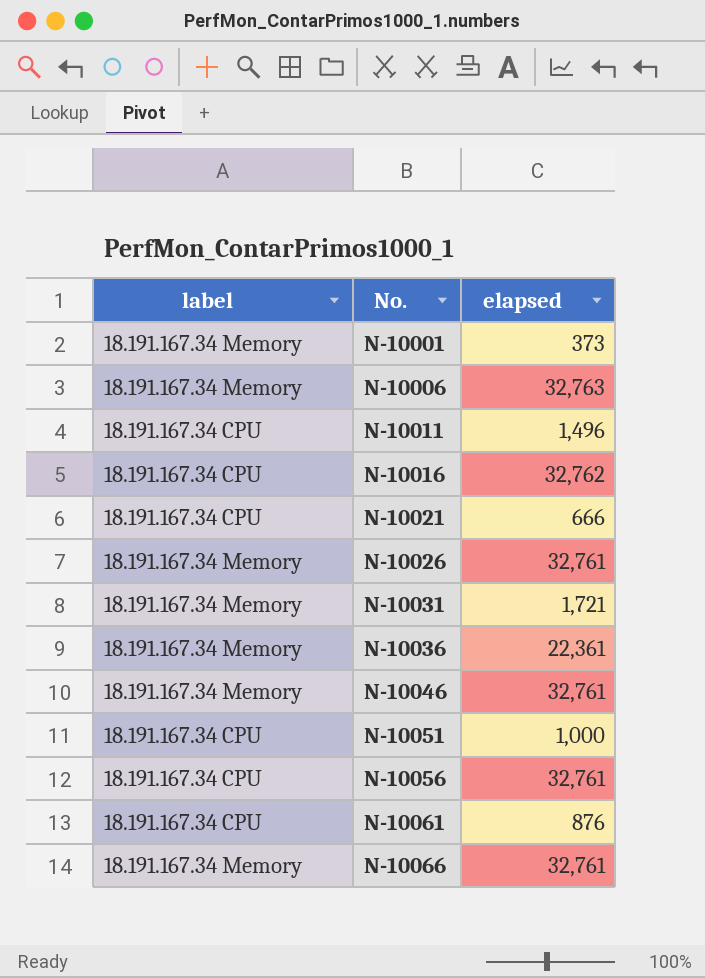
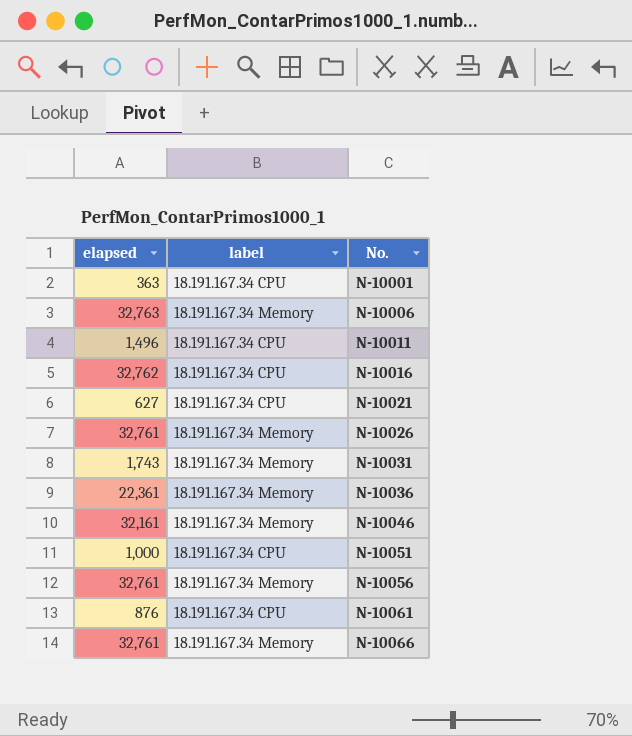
column elapsed | position: 3 -> 1
N-10001 | elapsed: 373 -> 363
N-10001 | label: 18.191.167.34 Memory -> 18.191.167.34 CPU
N-10021 | elapsed: 666 -> 627
N-10031 | elapsed: 1,721 -> 1,743
N-10046 | elapsed: 32,761 -> 32,161
N-10056 | label: 18.191.167.34 CPU -> 18.191.167.34 Memory

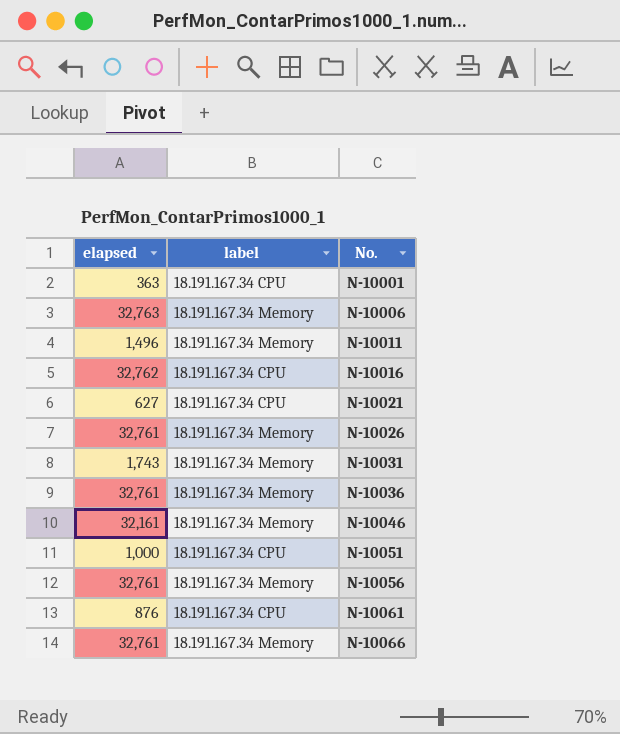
N-10011 | label: 18.191.167.34 CPU -> 18.191.167.34 Memory
N-10036 | elapsed: 22,361 -> 32,761

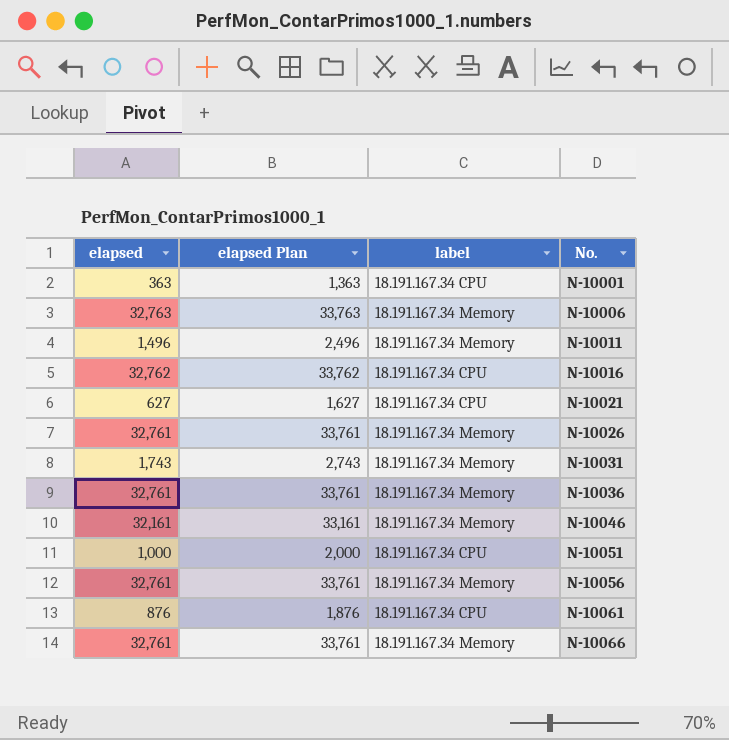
column elapsed Plan | formula: none -> [elapsed] + 1000

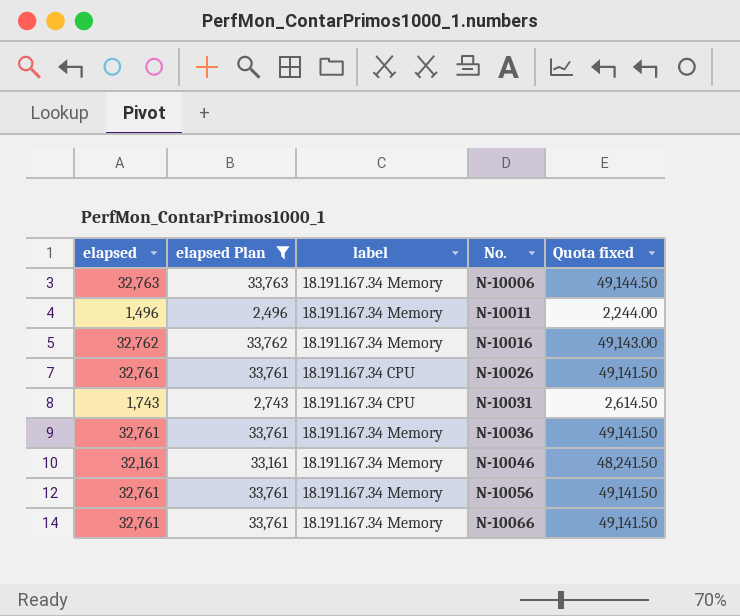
filter: none -> elapsed Plan >= 2,496
column Quota fixed | formula: none -> [elapsed] * 1.5
N-10016 | label: 18.191.167.34 CPU -> 18.191.167.34 Memory
N-10026 | label: 18.191.167.34 Memory -> 18.191.167.34 CPU
N-10031 | label: 18.191.167.34 Memory -> 18.191.167.34 CPU

